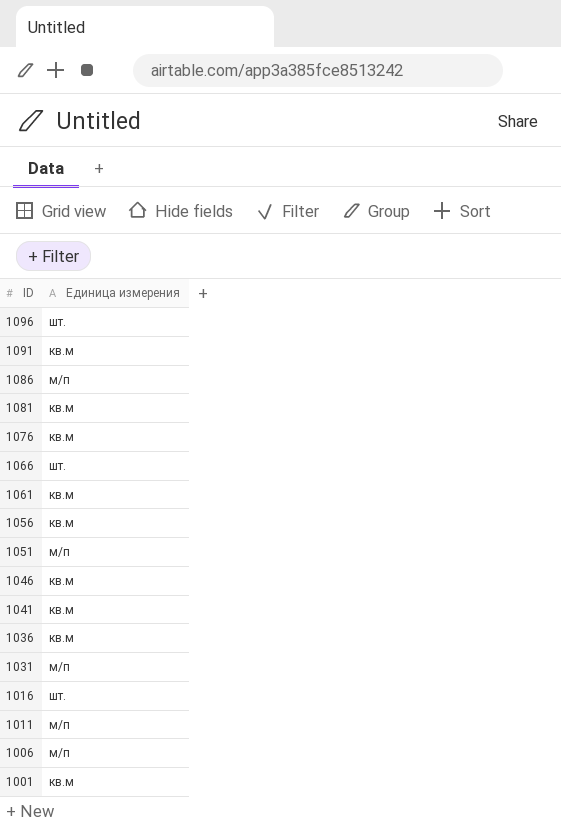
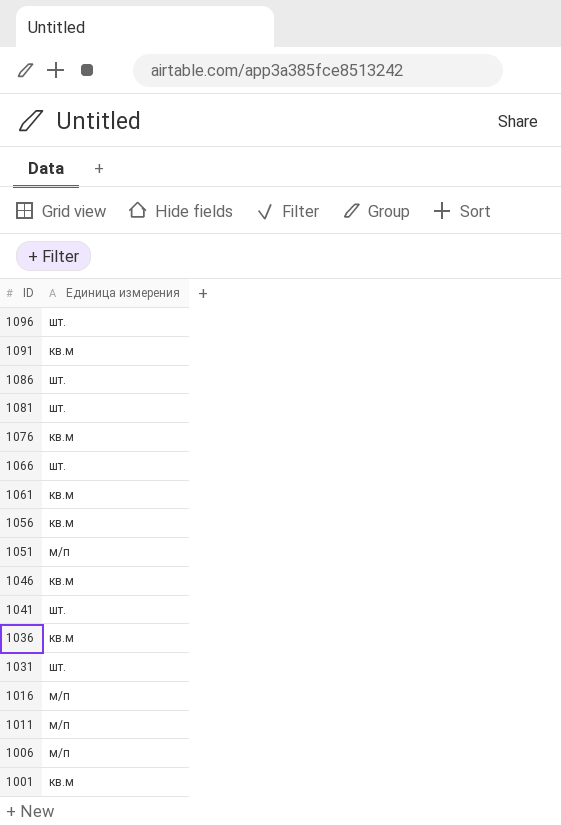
1086 | Единица измерения: м/п -> шт.
1081 | Единица измерения: кв.м -> шт.
1041 | Единица измерения: кв.м -> шт.
1031 | Единица измерения: м/п -> шт.
1016 | Единица измерения: шт. -> м/п

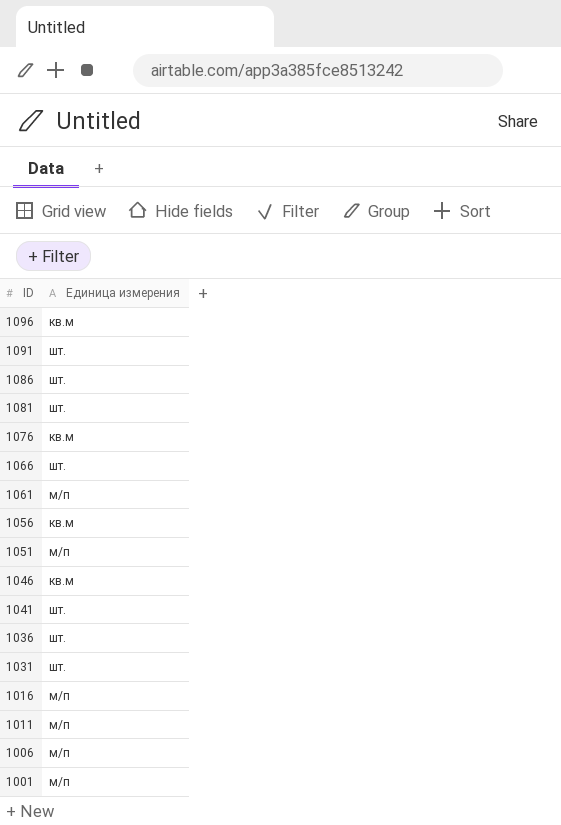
1096 | Единица измерения: шт. -> кв.м
1091 | Единица измерения: кв.м -> шт.
1061 | Единица измерения: кв.м -> м/п
1036 | Единица измерения: кв.м -> шт.
1001 | Единица измерения: кв.м -> м/п

